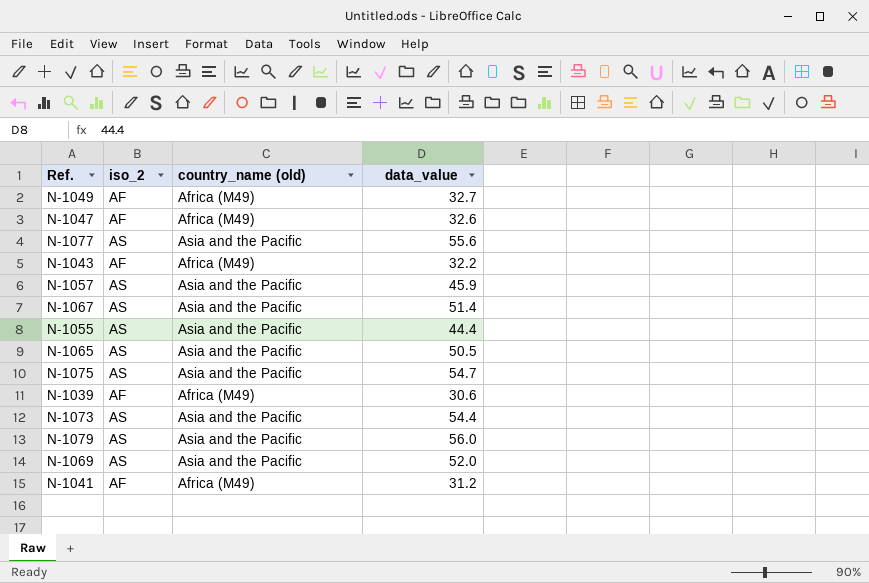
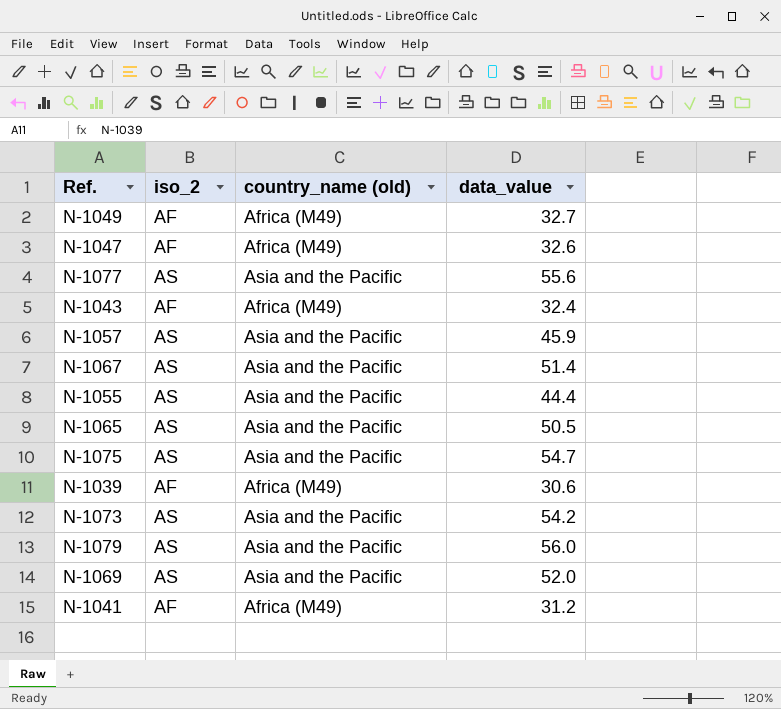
N-1043 | data_value: 32.2 -> 32.4
N-1073 | data_value: 54.4 -> 54.2

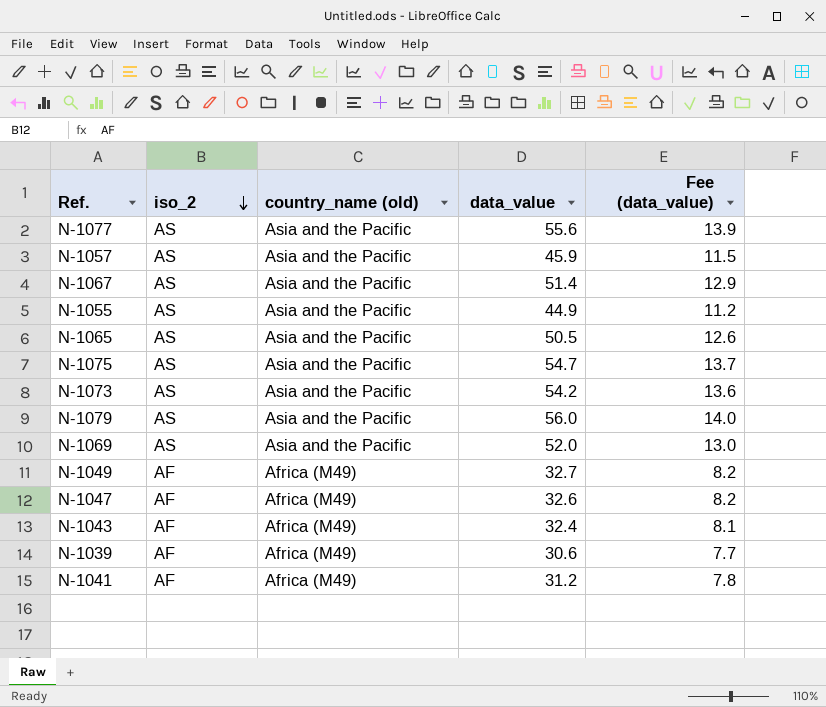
row order: none -> iso_2 descending
column Fee (data_value) | formula: none -> [data_value] * 0.25
N-1055 | data_value: 44.4 -> 44.9

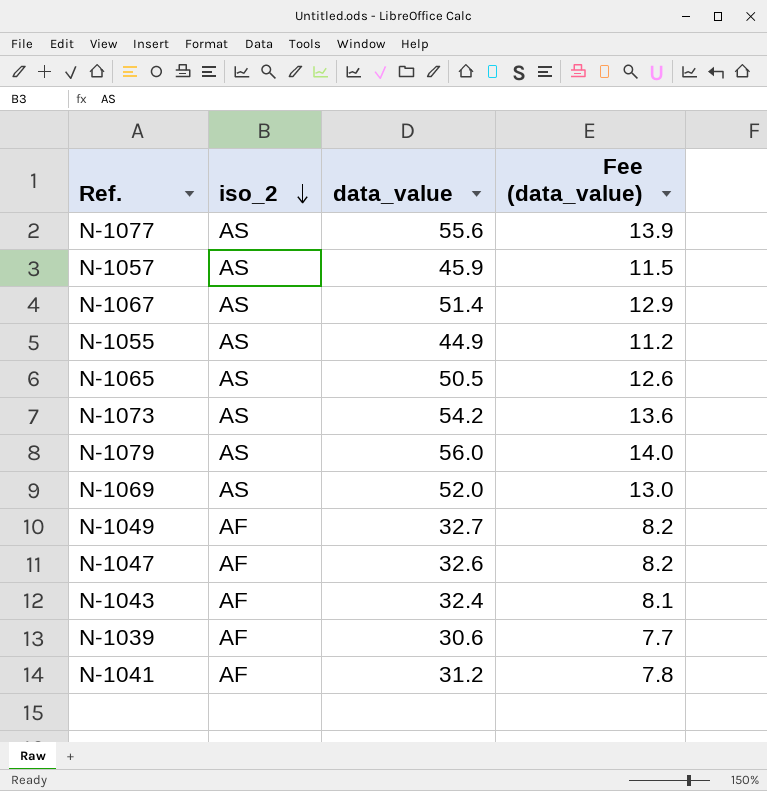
column country_name (old) | position: 3 -> none
row N-1075: AS | Asia and the Pacific | 54.7 | 13.7 -> none

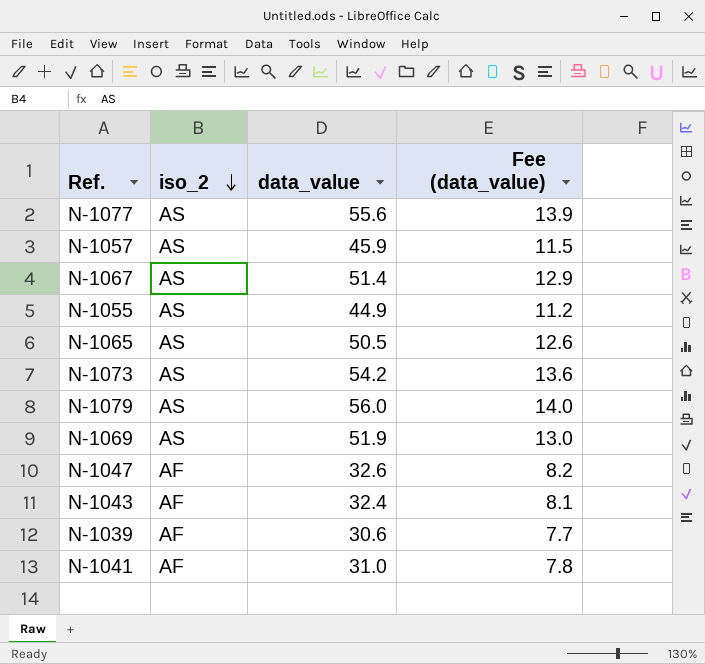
row N-1049: AF | 32.7 | 8.2 -> none
N-1069 | data_value: 52.0 -> 51.9
N-1041 | data_value: 31.2 -> 31.0

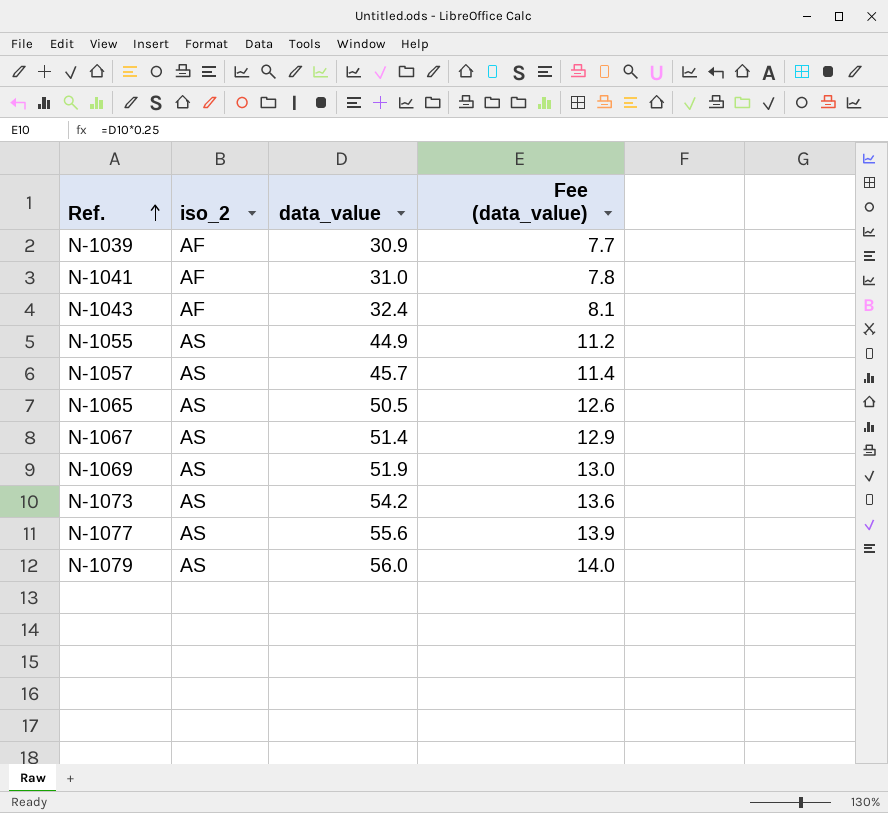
row order: iso_2 descending -> Ref. ascending
row N-1047: AF | 32.6 | 8.2 -> none
N-1039 | data_value: 30.6 -> 30.9
N-1057 | data_value: 45.9 -> 45.7
N-1057 | Fee (data_value): 11.5 -> 11.4

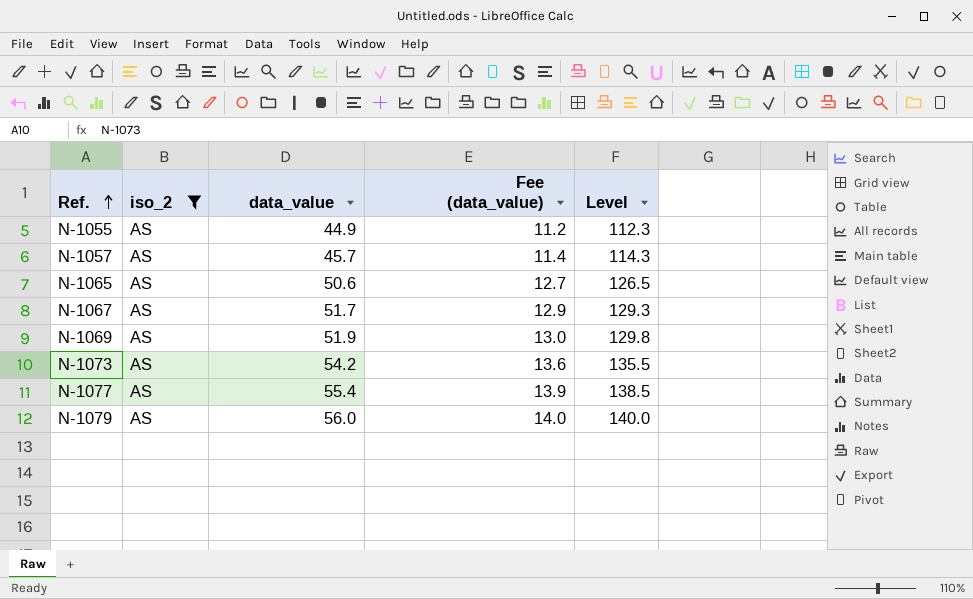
filter: none -> iso_2 = AS
column Level | formula: none -> [data_value] * 2.5
N-1065 | data_value: 50.5 -> 50.6
N-1065 | Fee (data_value): 12.6 -> 12.7
N-1067 | data_value: 51.4 -> 51.7
N-1077 | data_value: 55.6 -> 55.4

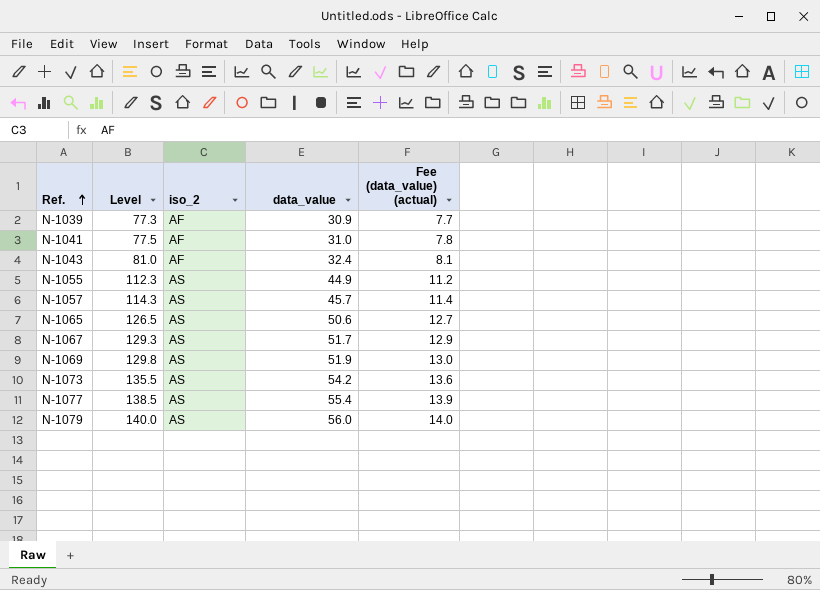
filter: iso_2 = AS -> none
column Level | position: 5 -> 2
column name: Fee (data_value) -> Fee (data_value) (actual)

